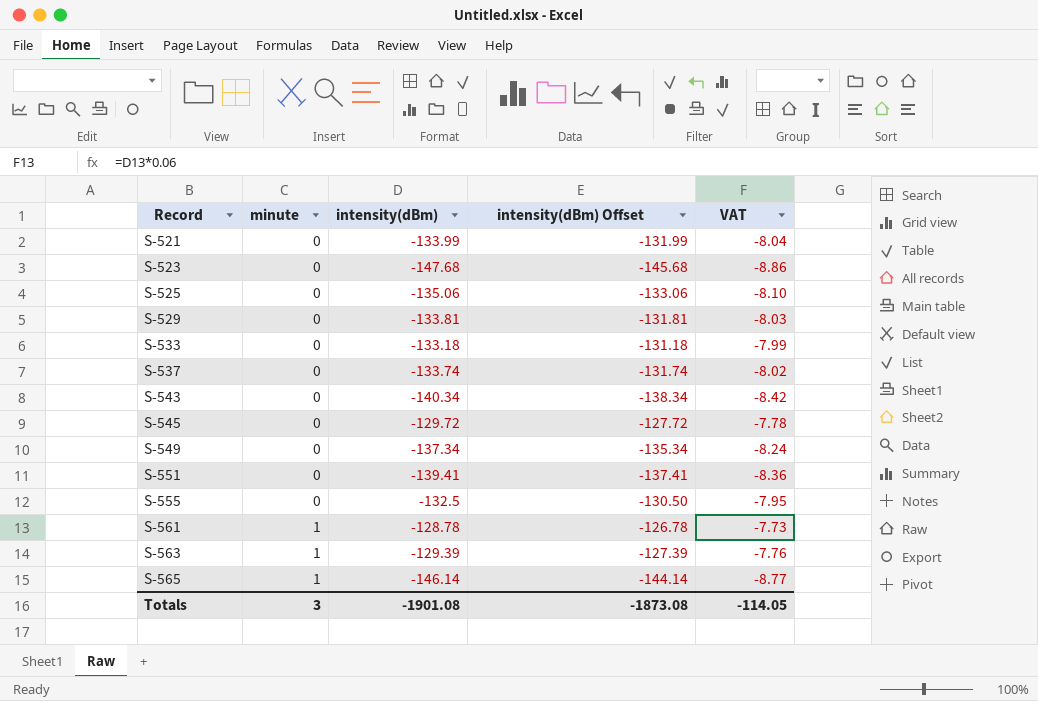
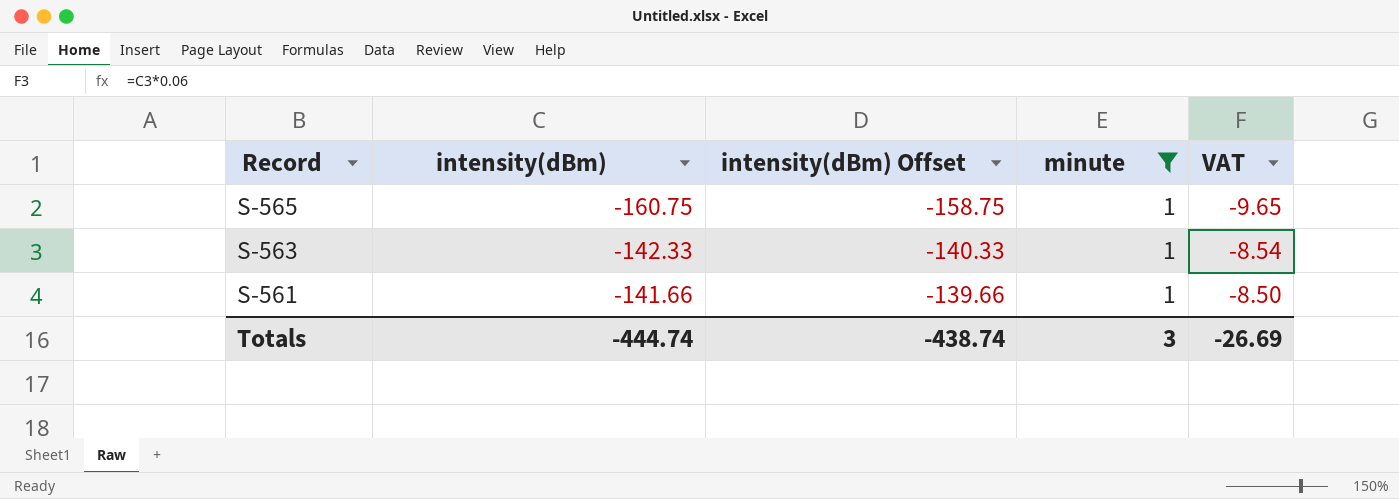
filter: none -> minute = 1
row order: Record ascending -> Record descending
column minute | position: 2 -> 4
S-565 | intensity(dBm): -146.14 -> -160.75
S-565 | intensity(dBm) Offset: -144.14 -> -158.75
S-565 | VAT: -8.77 -> -9.65
S-563 | intensity(dBm): -129.39 -> -142.33
S-563 | intensity(dBm) Offset: -127.39 -> -140.33
S-563 | VAT: -7.76 -> -8.54
S-561 | intensity(dBm): -128.78 -> -141.66
S-561 | intensity(dBm) Offset: -126.78 -> -139.66
S-561 | VAT: -7.73 -> -8.50
Totals | intensity(dBm): -1901.08 -> -444.74
Totals | intensity(dBm) Offset: -1873.08 -> -438.74
Totals | VAT: -114.05 -> -26.69

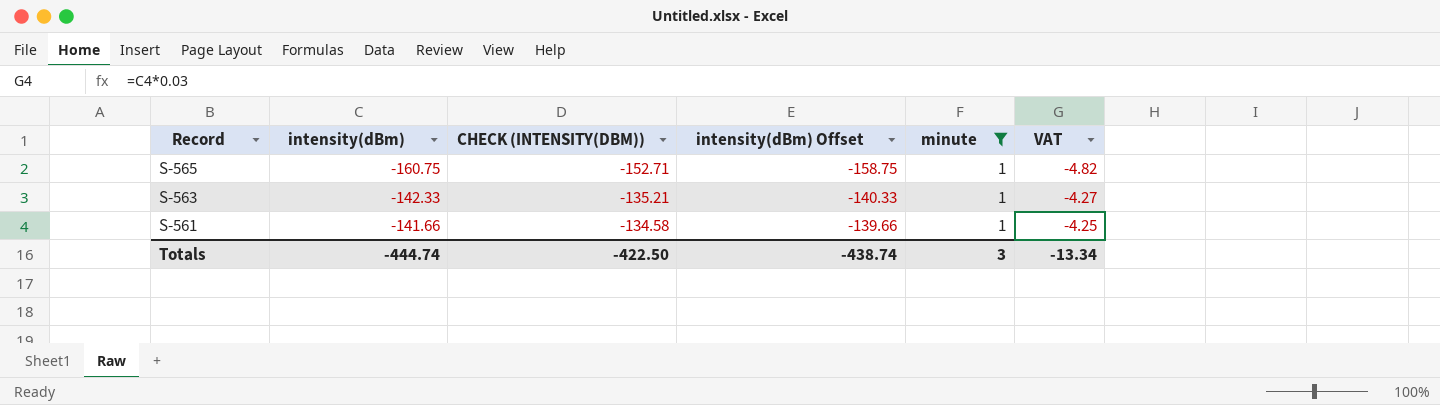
column CHECK (INTENSITY(DBM)) | formula: none -> [intensity(dBm)] * 0.95
column VAT | formula: [intensity(dBm)] * 0.06 -> [intensity(dBm)] * 0.03
Totals | VAT: -26.69 -> -13.34

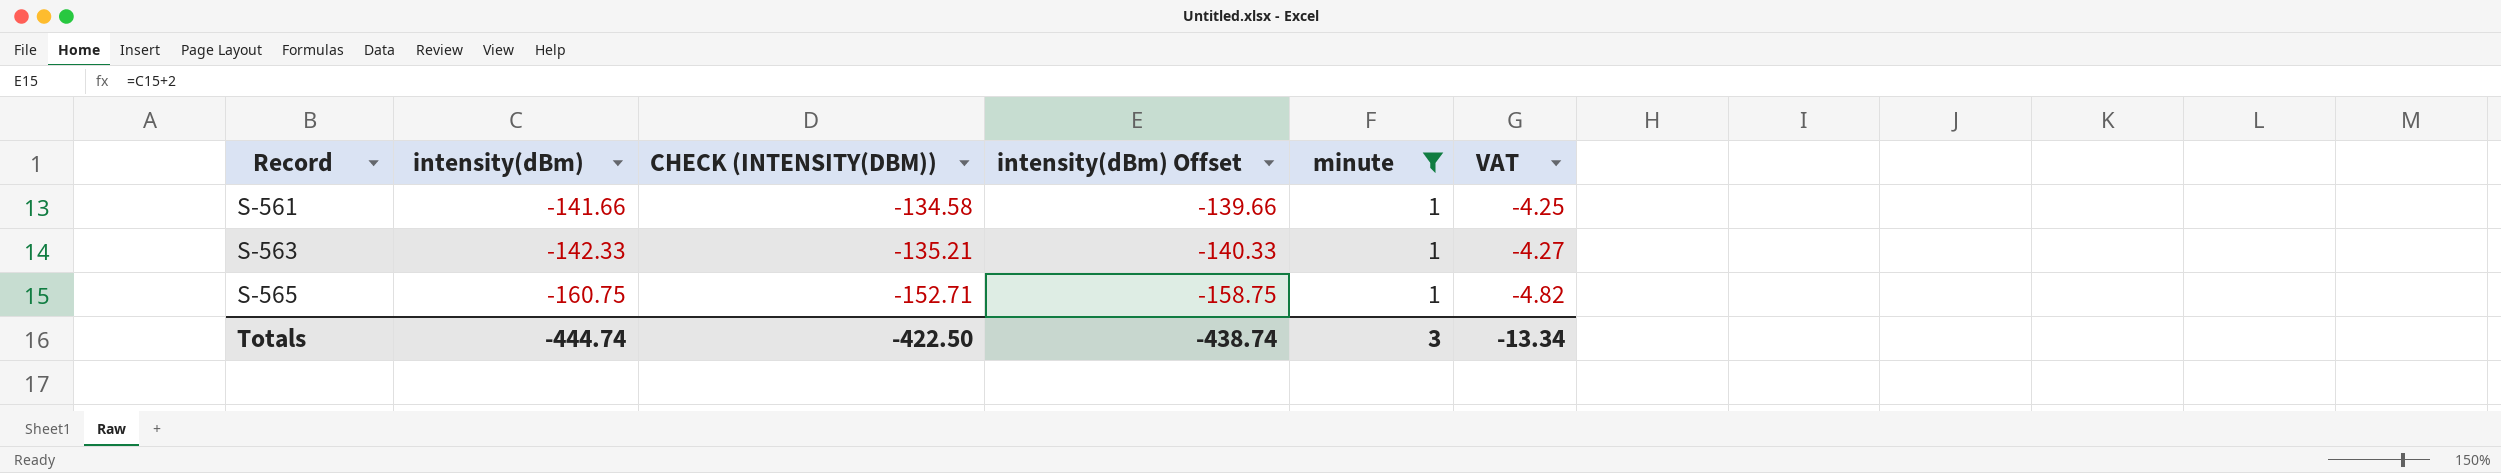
row order: Record descending -> Record ascending

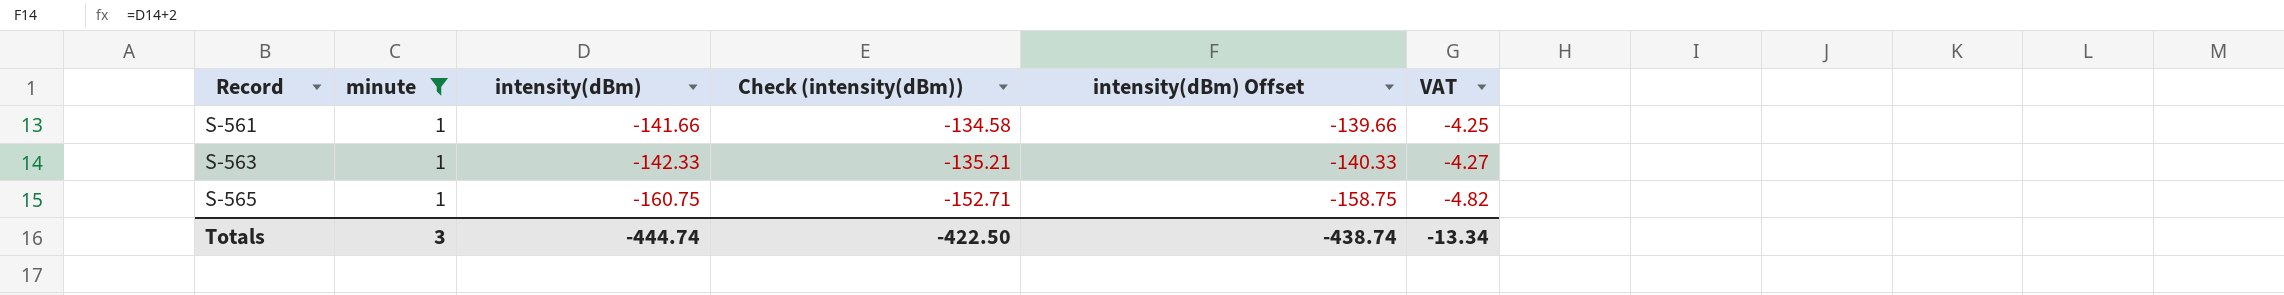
column minute | position: 5 -> 2
column name: CHECK (INTENSITY(DBM)) -> Check (intensity(dBm))

